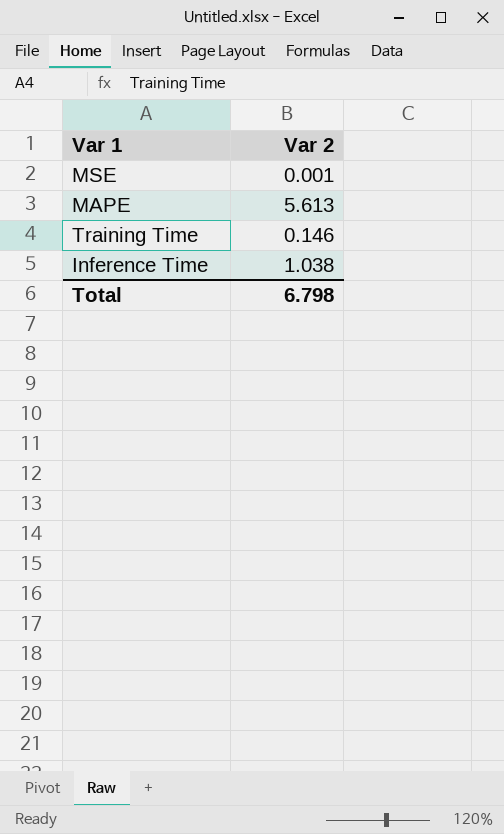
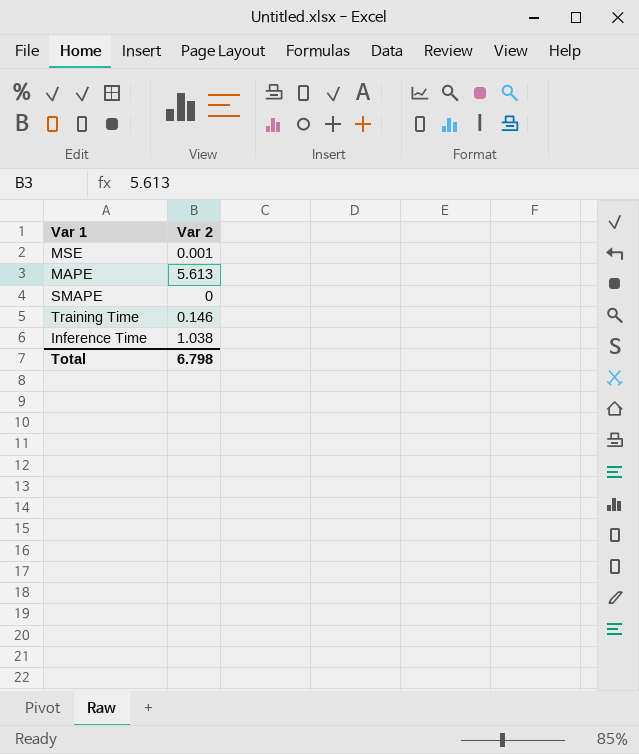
row SMAPE: none -> 0

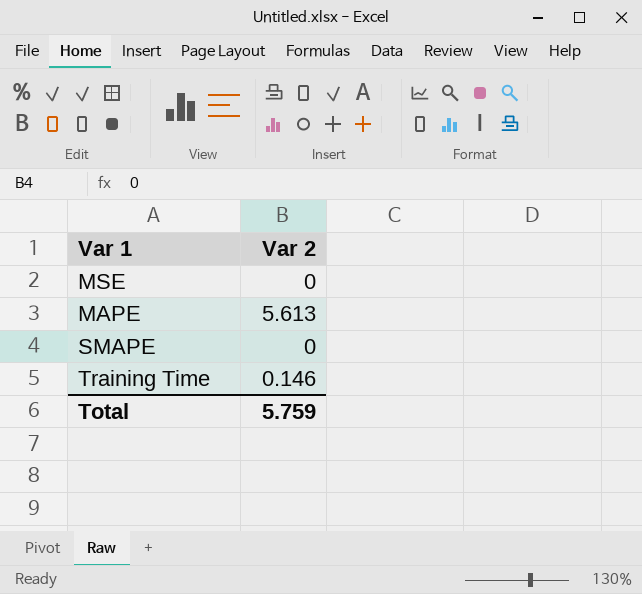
row Inference Time: 1.038 -> none
MSE | Var 2: 0.001 -> 0
Total | Var 2: 6.798 -> 5.759

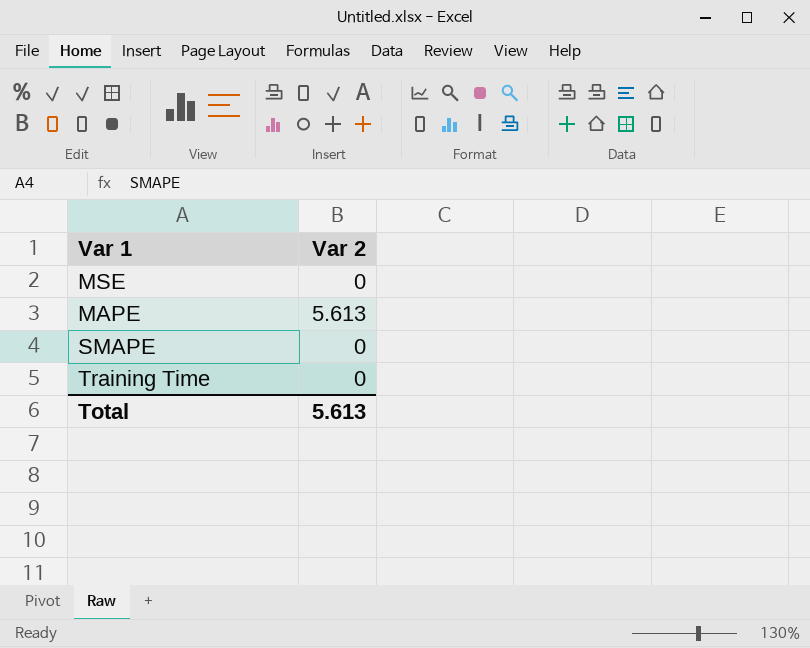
Training Time | Var 2: 0.146 -> 0
Total | Var 2: 5.759 -> 5.613

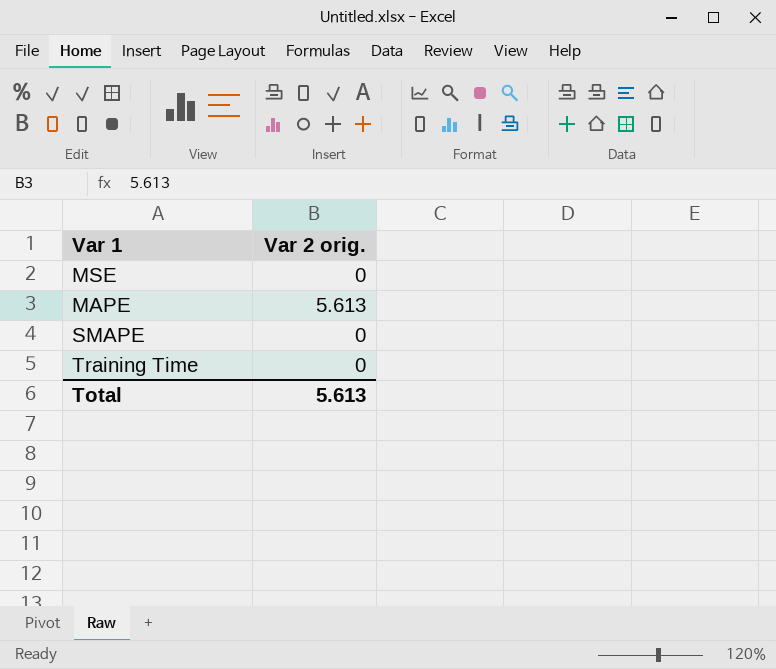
column name: Var 2 -> Var 2 orig.

